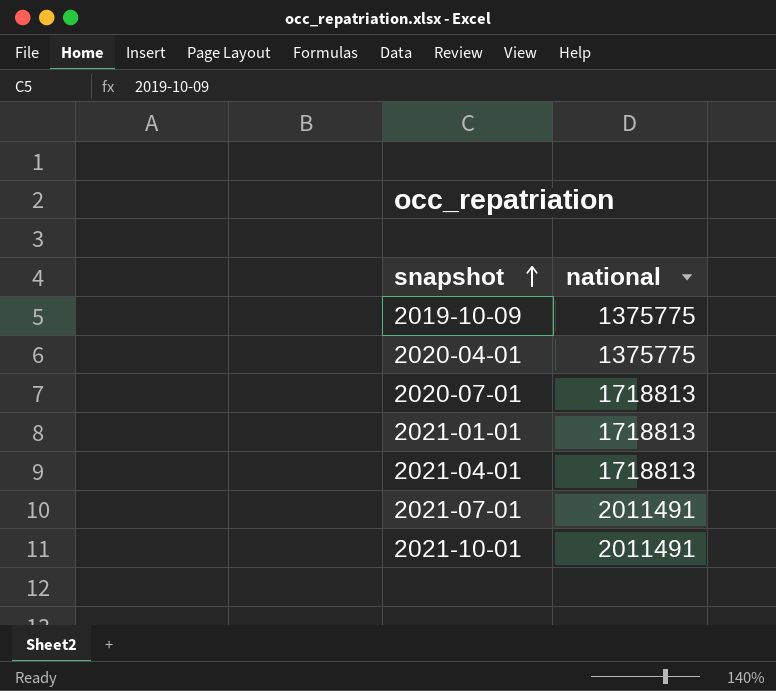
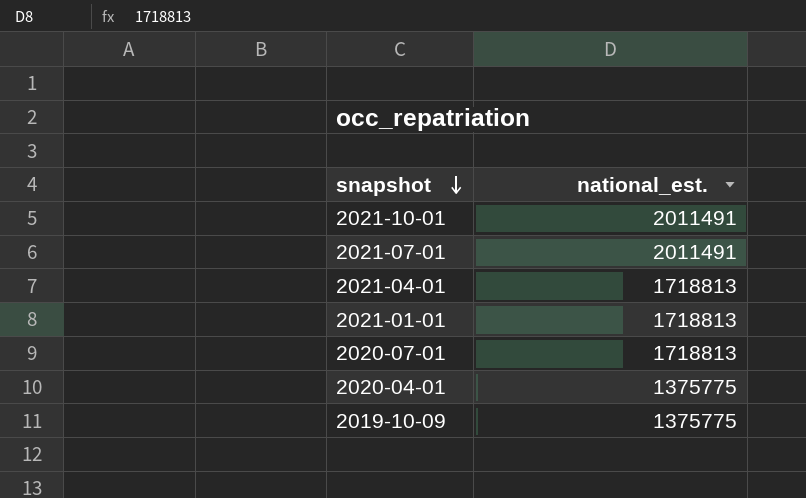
row order: snapshot ascending -> snapshot descending
column name: national -> national_est.

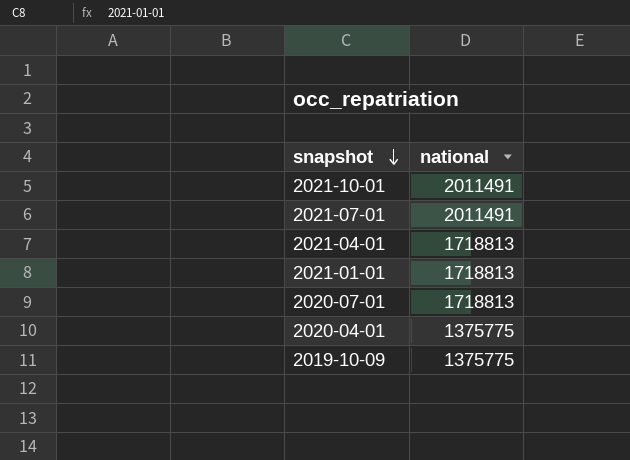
column name: national_est. -> national

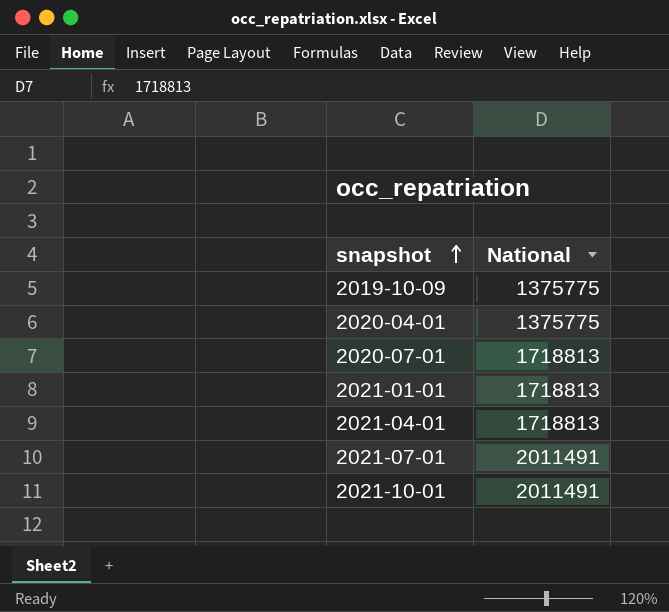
row order: snapshot descending -> snapshot ascending
column name: national -> National

